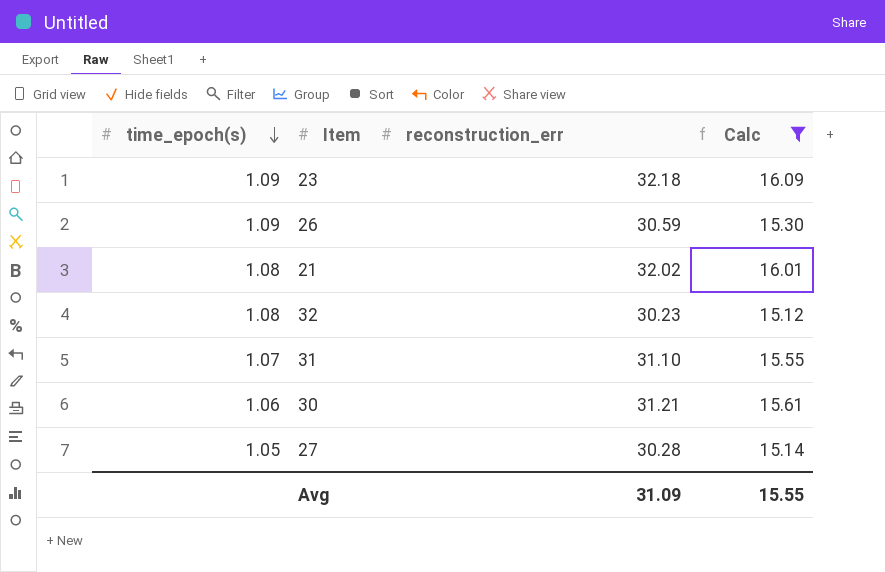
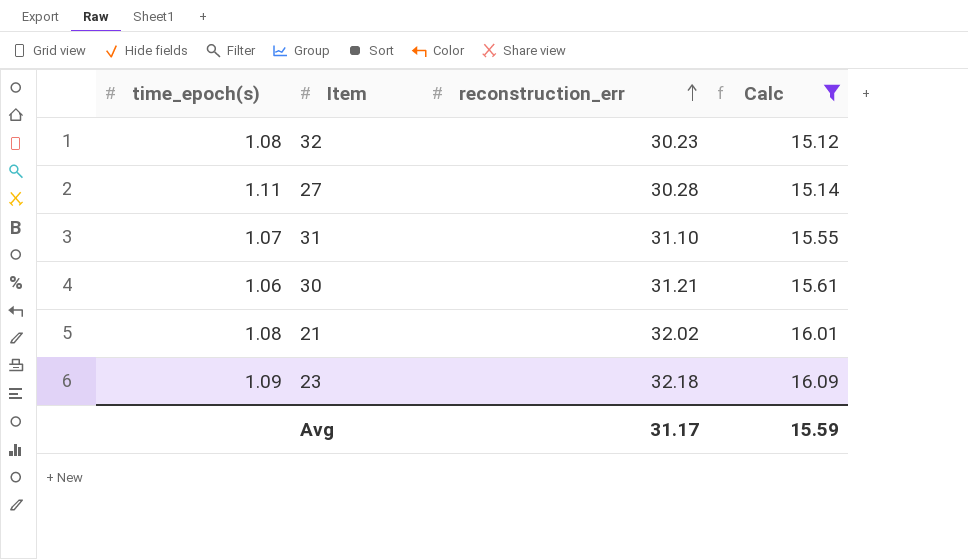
row order: time_epoch(s) descending -> reconstruction_err ascending
row 26: 1.09 | 30.59 | 15.30 -> none
27 | time_epoch(s): 1.05 -> 1.11
Avg | reconstruction_err: 31.09 -> 31.17
Avg | Calc: 15.55 -> 15.59

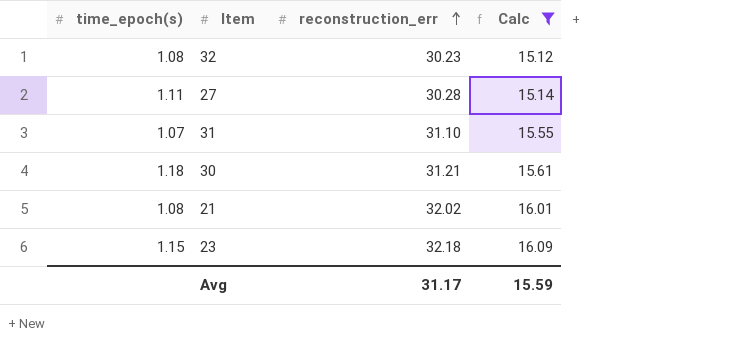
30 | time_epoch(s): 1.06 -> 1.18
23 | time_epoch(s): 1.09 -> 1.15

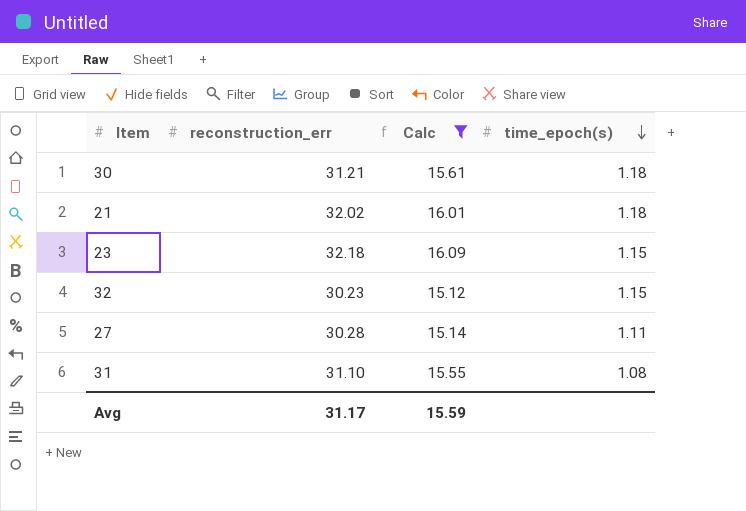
row order: reconstruction_err ascending -> time_epoch(s) descending
column time_epoch(s) | position: 1 -> 4
21 | time_epoch(s): 1.08 -> 1.18
32 | time_epoch(s): 1.08 -> 1.15
31 | time_epoch(s): 1.07 -> 1.08

